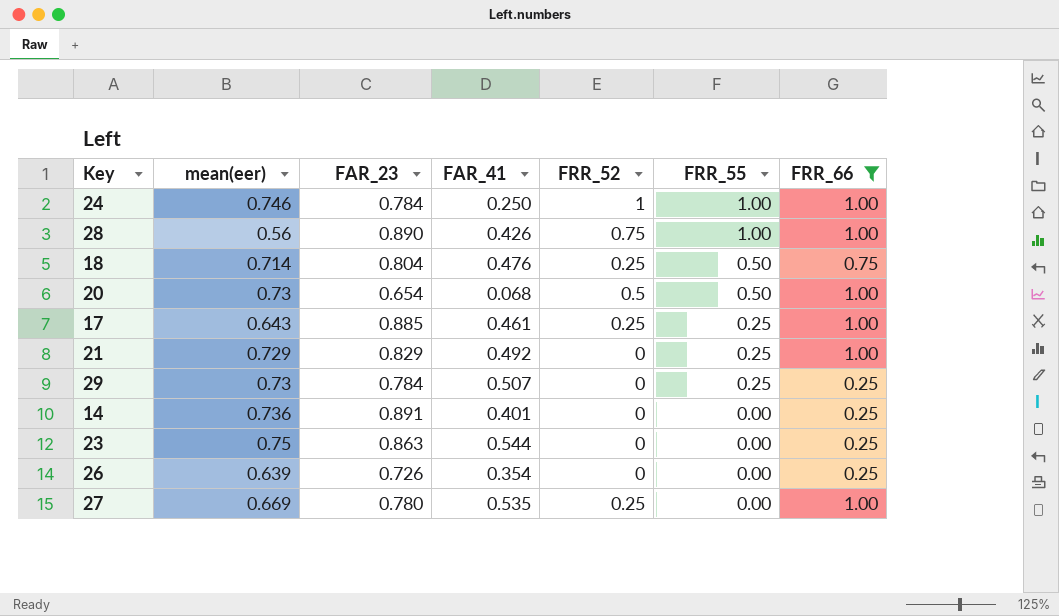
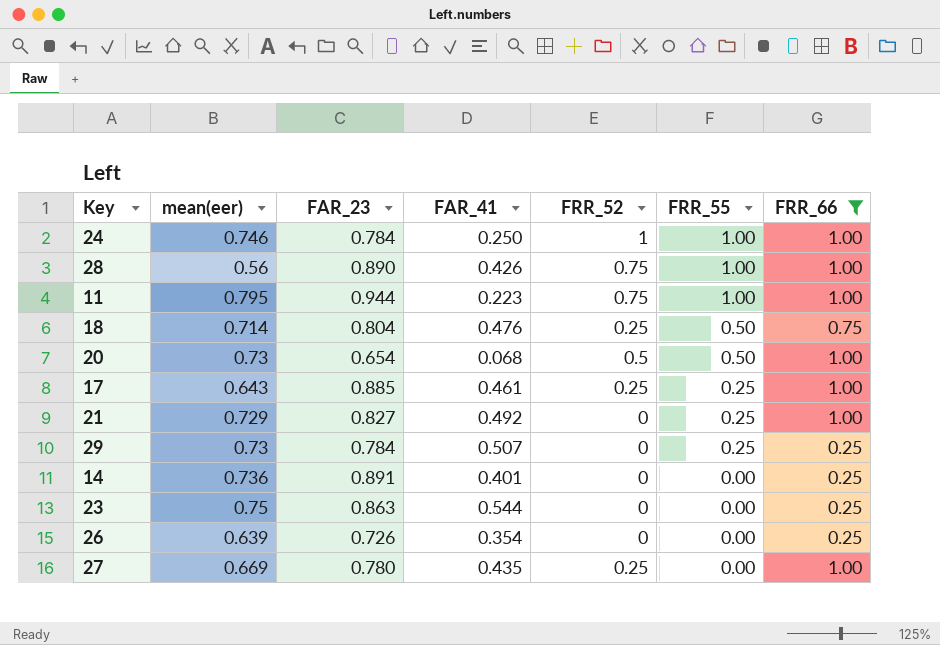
row 11: none -> 0.795 | 0.944 | 0.223 | 0.75 | 1.00 | 1.00
21 | FAR_23: 0.829 -> 0.827
27 | FAR_41: 0.535 -> 0.435

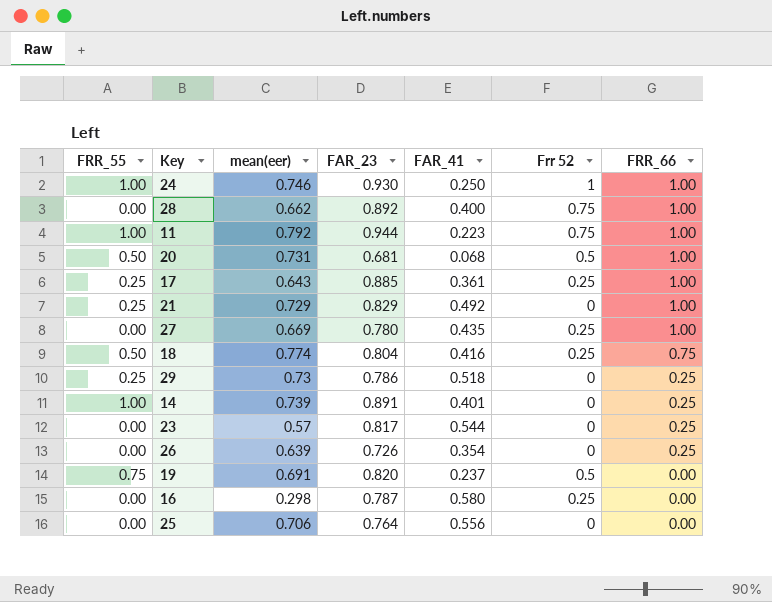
filter: FRR_66 != 0.00 -> none
row order: FRR_55 descending -> FRR_66 descending
column FRR_55 | position: 6 -> 1
column name: FRR_52 -> Frr 52
24 | FAR_23: 0.784 -> 0.930
28 | FRR_55: 1.00 -> 0.00
28 | mean(eer): 0.56 -> 0.662
28 | FAR_23: 0.890 -> 0.892
28 | FAR_41: 0.426 -> 0.400
11 | mean(eer): 0.795 -> 0.792
20 | mean(eer): 0.73 -> 0.731
20 | FAR_23: 0.654 -> 0.681
17 | FAR_41: 0.461 -> 0.361
21 | FAR_23: 0.827 -> 0.829
18 | mean(eer): 0.714 -> 0.774
18 | FAR_41: 0.476 -> 0.416
29 | FAR_23: 0.784 -> 0.786
29 | FAR_41: 0.507 -> 0.518
14 | FRR_55: 0.00 -> 1.00
14 | mean(eer): 0.736 -> 0.739
23 | mean(eer): 0.75 -> 0.57
23 | FAR_23: 0.863 -> 0.817

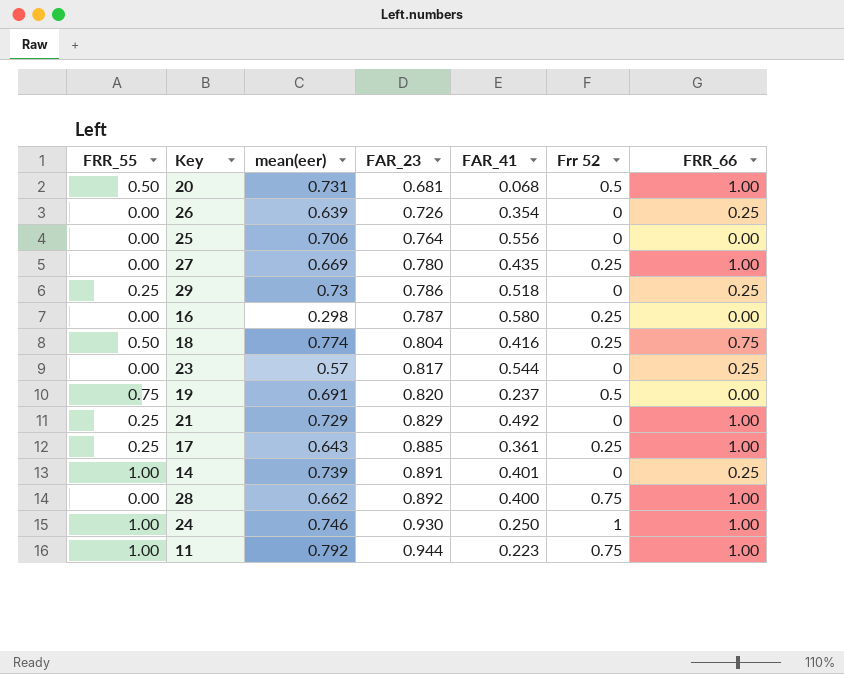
row order: FRR_66 descending -> FAR_23 ascending

